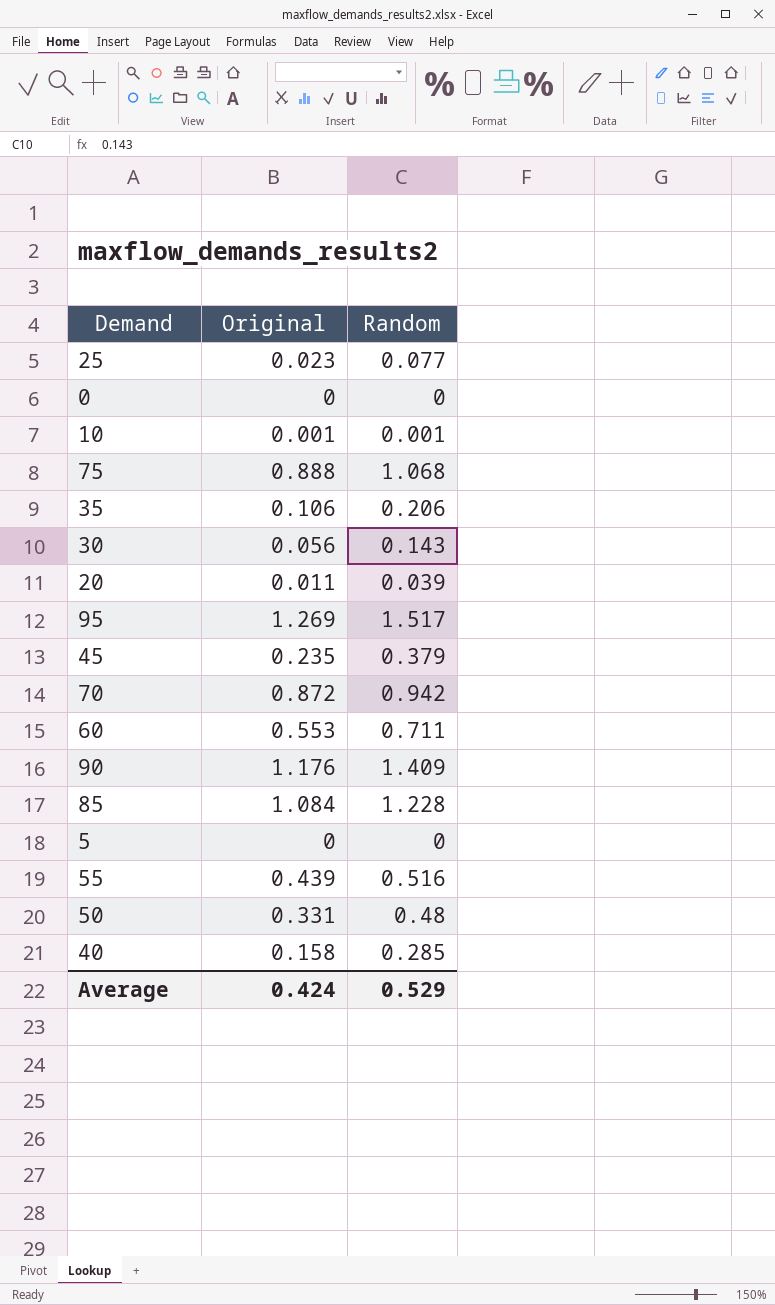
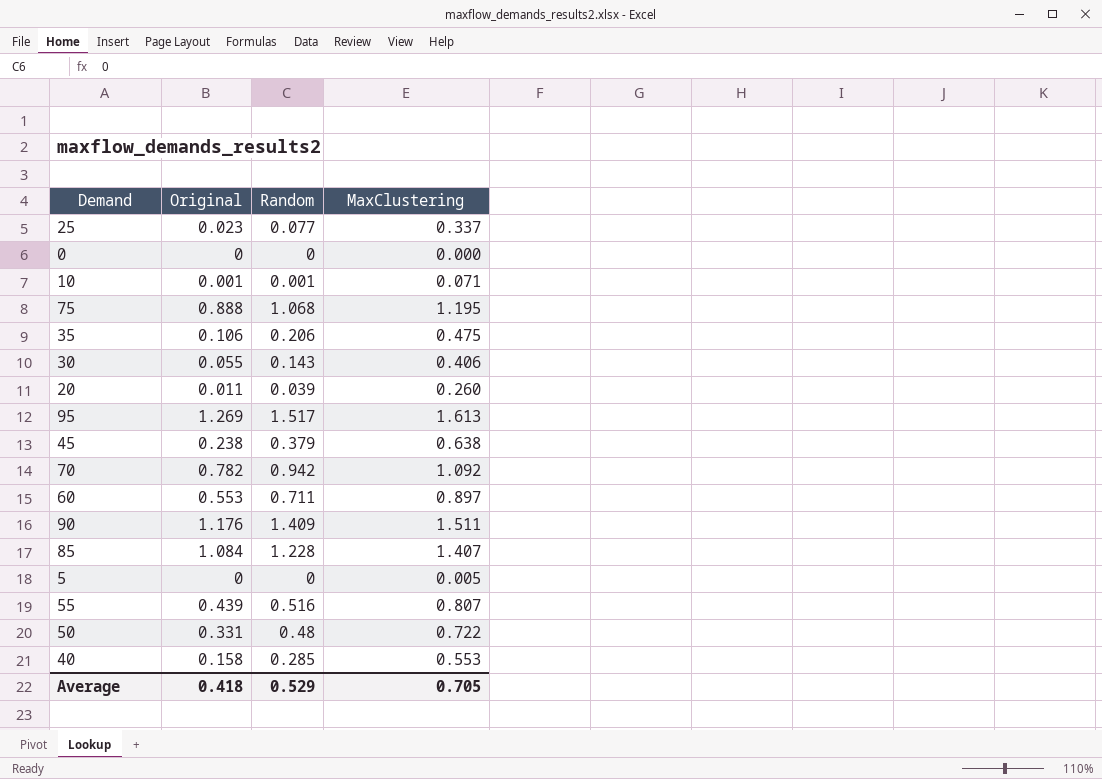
column MaxClustering | position: none -> 4
30 | Original: 0.056 -> 0.055
45 | Original: 0.235 -> 0.238
70 | Original: 0.872 -> 0.782
Average | Original: 0.424 -> 0.418

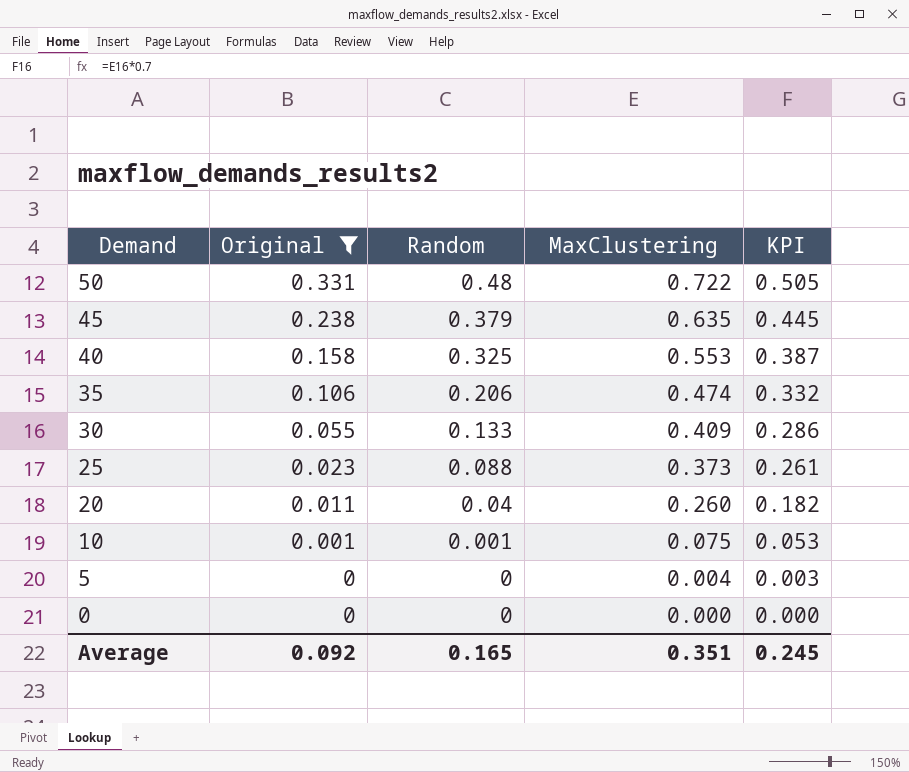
filter: none -> Original <= 0.331
row order: none -> Demand descending
column KPI | formula: none -> [MaxClustering] * 0.7
45 | MaxClustering: 0.638 -> 0.635
40 | Random: 0.285 -> 0.325
35 | MaxClustering: 0.475 -> 0.474
30 | Random: 0.143 -> 0.133
30 | MaxClustering: 0.406 -> 0.409
25 | Random: 0.077 -> 0.088
25 | MaxClustering: 0.337 -> 0.373
20 | Random: 0.039 -> 0.04
10 | MaxClustering: 0.071 -> 0.075
5 | MaxClustering: 0.005 -> 0.004
Average | Original: 0.418 -> 0.092
Average | Random: 0.529 -> 0.165
Average | MaxClustering: 0.705 -> 0.351

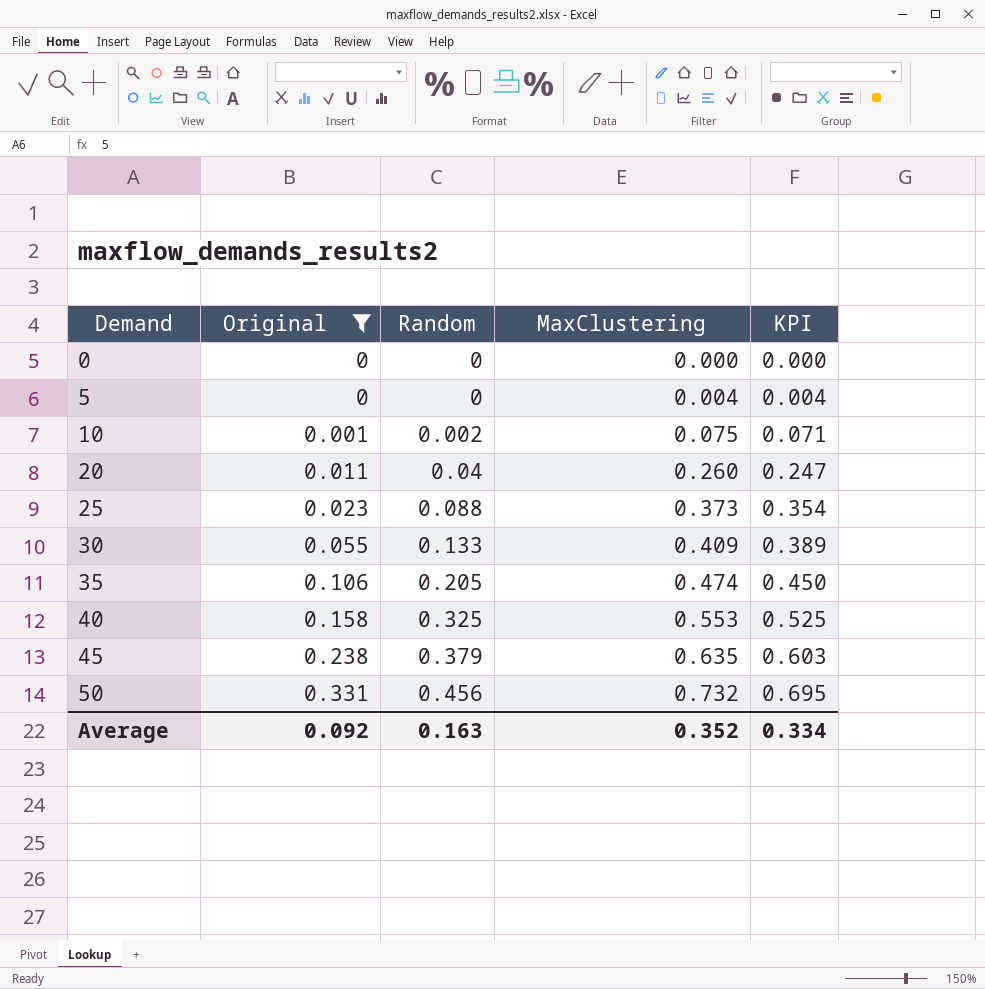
row order: Demand descending -> Demand ascending
column KPI | formula: [MaxClustering] * 0.7 -> [MaxClustering] * 0.95
10 | Random: 0.001 -> 0.002
35 | Random: 0.206 -> 0.205
50 | Random: 0.48 -> 0.456
50 | MaxClustering: 0.722 -> 0.732
Average | Random: 0.165 -> 0.163
Average | MaxClustering: 0.351 -> 0.352
Average | KPI: 0.245 -> 0.334

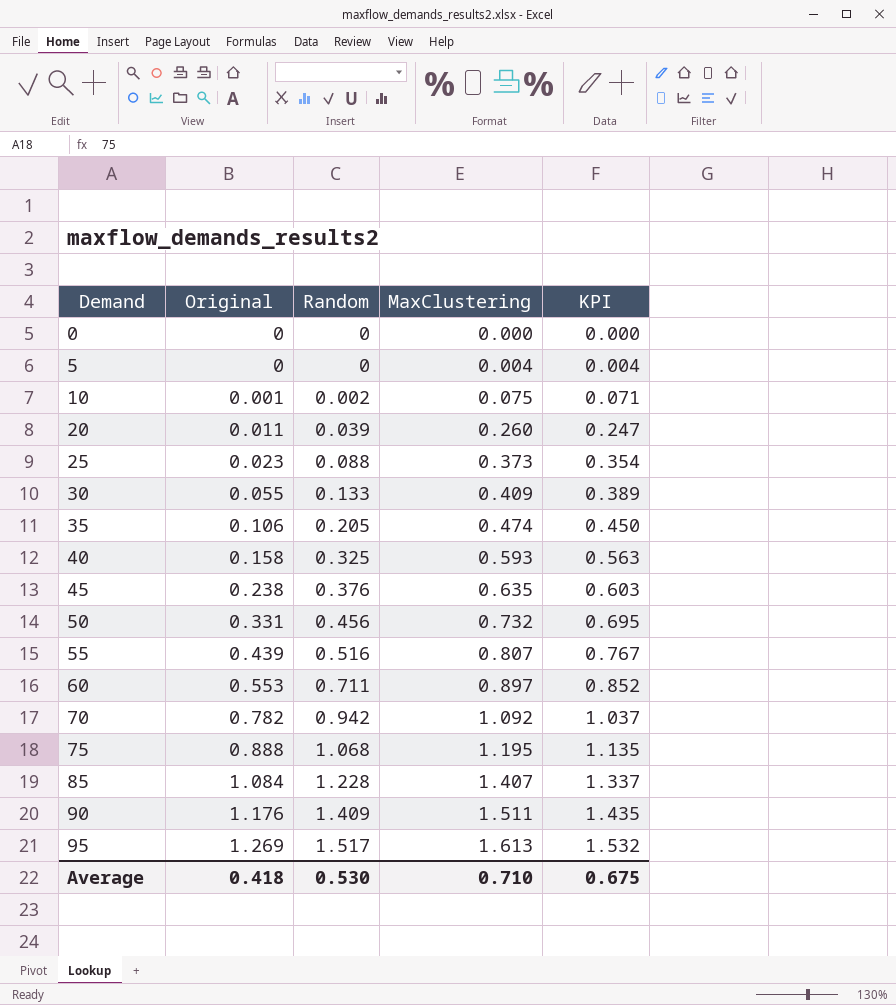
filter: Original <= 0.331 -> none
20 | Random: 0.04 -> 0.039
40 | MaxClustering: 0.553 -> 0.593
40 | KPI: 0.525 -> 0.563
45 | Random: 0.379 -> 0.376
Average | Original: 0.092 -> 0.418
Average | Random: 0.163 -> 0.530
Average | MaxClustering: 0.352 -> 0.710
Average | KPI: 0.334 -> 0.675

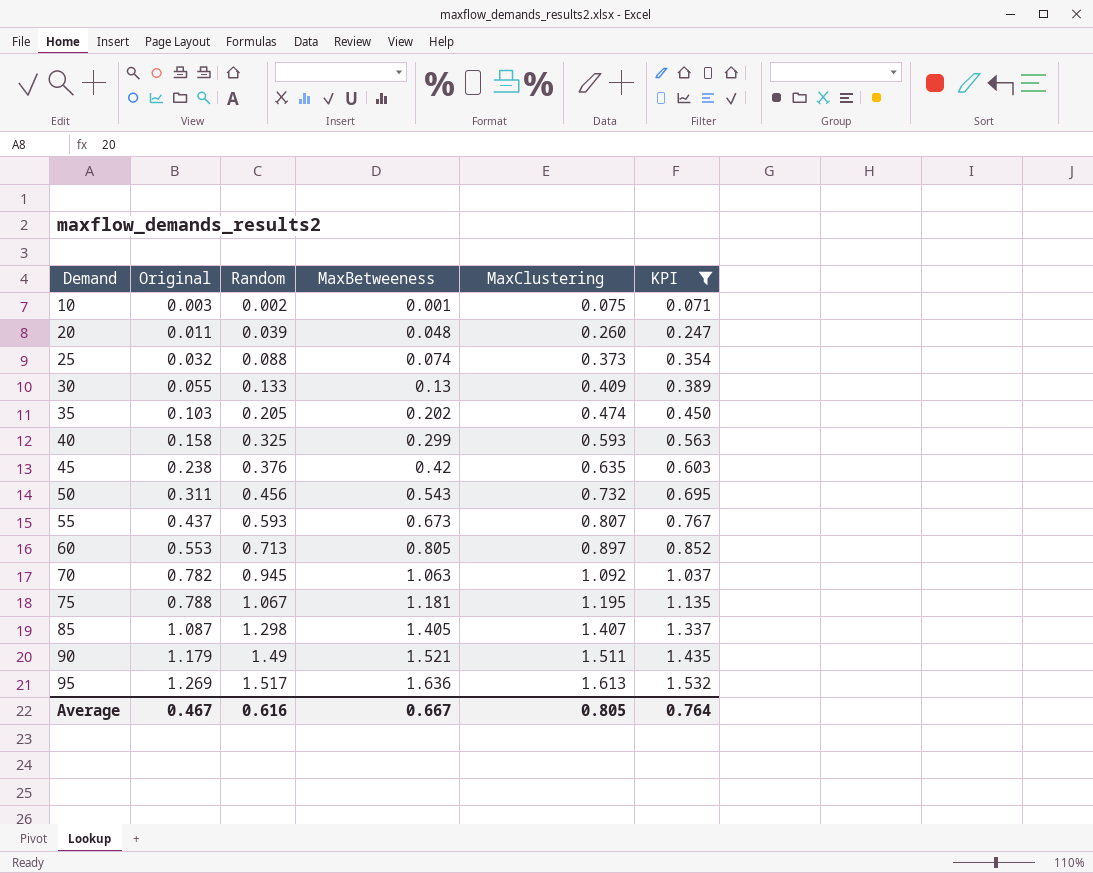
filter: none -> KPI >= 0.071
column MaxBetweeness | position: none -> 4
10 | Original: 0.001 -> 0.003
25 | Original: 0.023 -> 0.032
35 | Original: 0.106 -> 0.103
50 | Original: 0.331 -> 0.311
55 | Original: 0.439 -> 0.437
55 | Random: 0.516 -> 0.593
60 | Random: 0.711 -> 0.713
70 | Random: 0.942 -> 0.945
75 | Original: 0.888 -> 0.788
75 | Random: 1.068 -> 1.067
85 | Original: 1.084 -> 1.087
85 | Random: 1.228 -> 1.298
90 | Original: 1.176 -> 1.179
90 | Random: 1.409 -> 1.49
Average | Original: 0.418 -> 0.467
Average | Random: 0.530 -> 0.616
Average | MaxClustering: 0.710 -> 0.805
Average | KPI: 0.675 -> 0.764

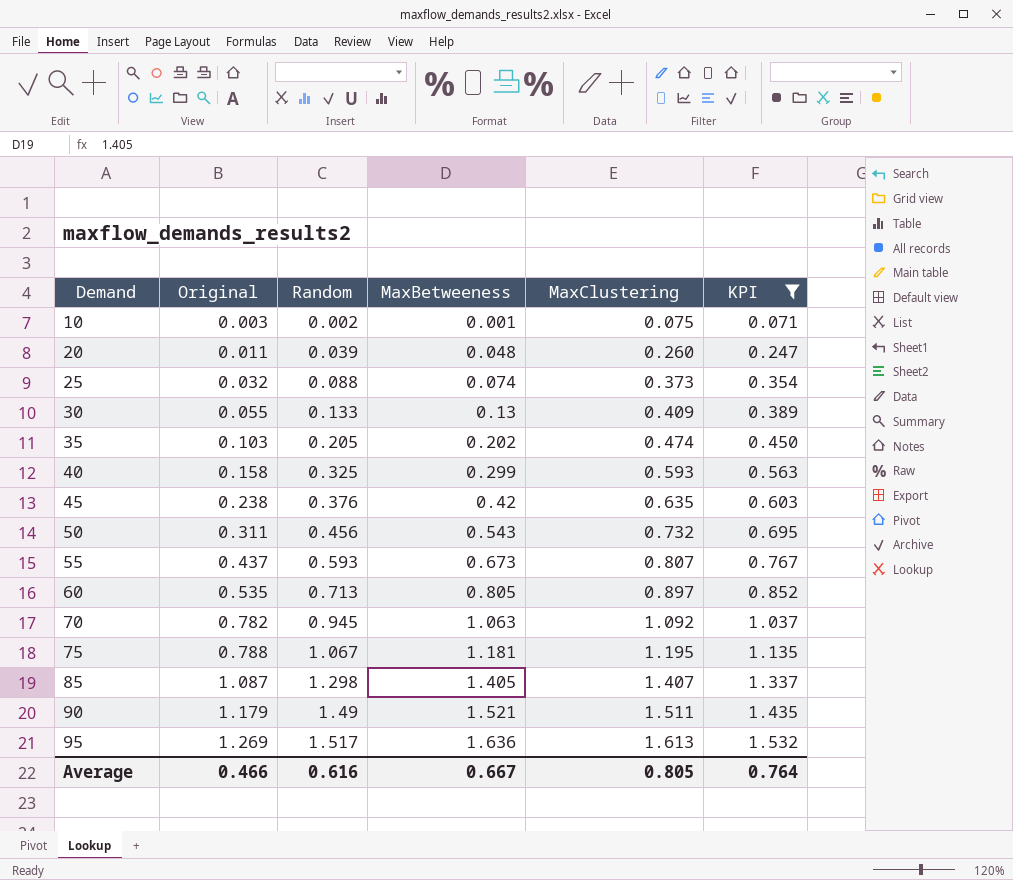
60 | Original: 0.553 -> 0.535
Average | Original: 0.467 -> 0.466

